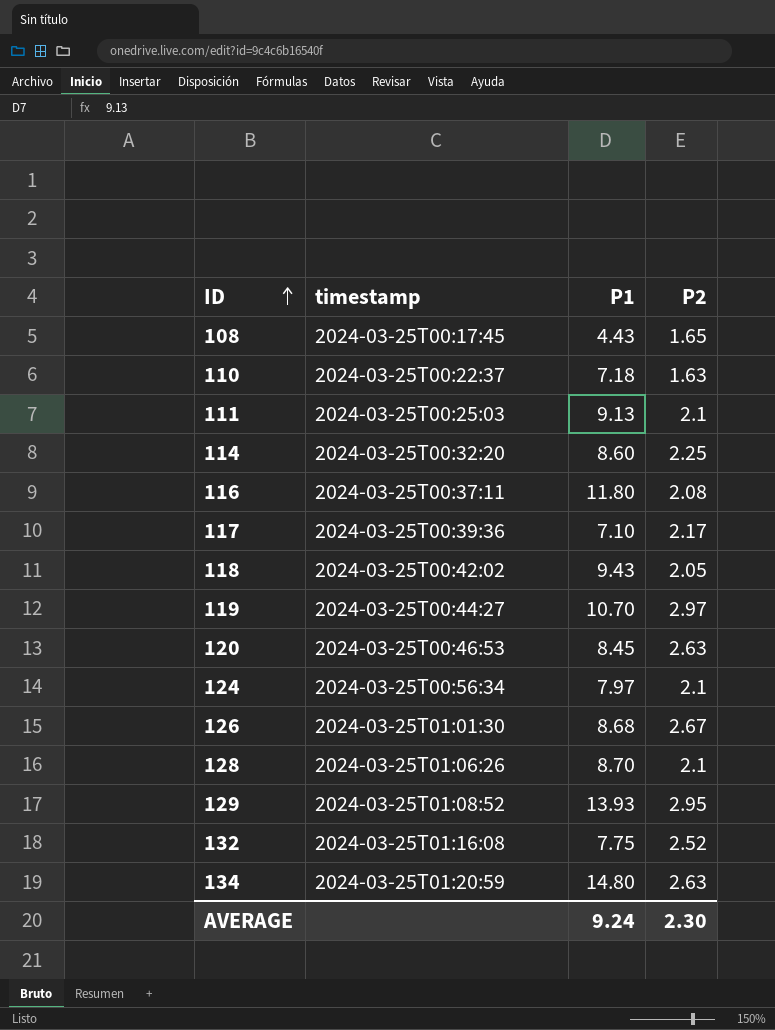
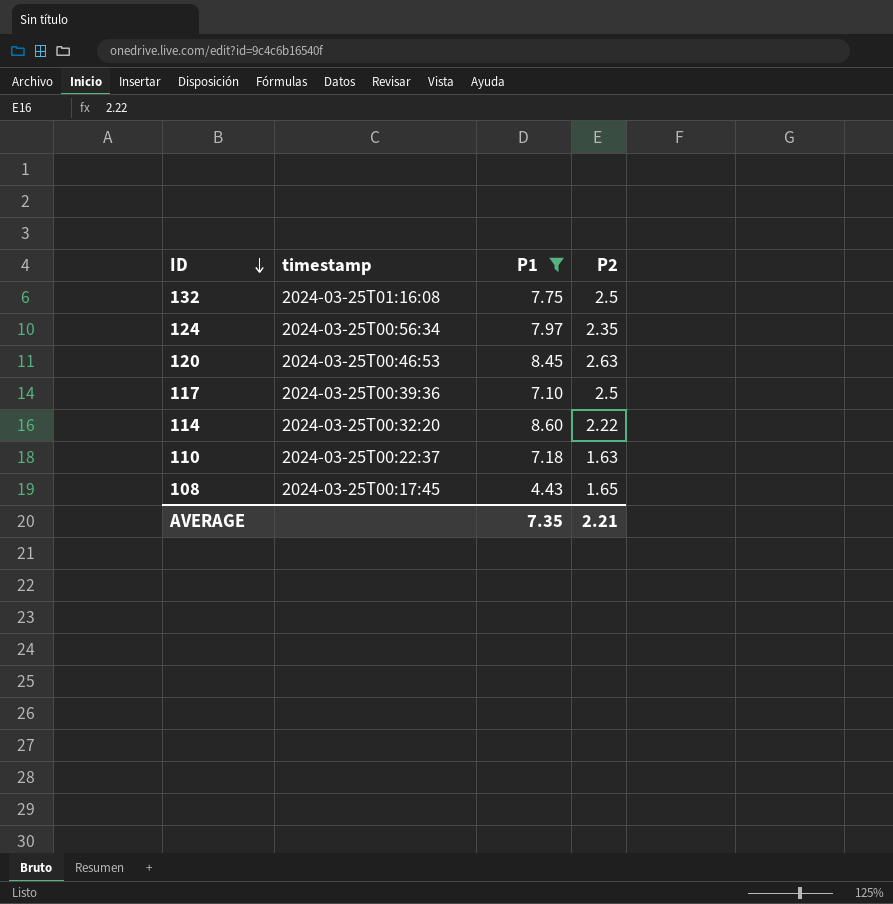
filter: none -> P1 <= 8.60
row order: ID ascending -> ID descending
132 | P2: 2.52 -> 2.5
124 | P2: 2.1 -> 2.35
117 | P2: 2.17 -> 2.5
114 | P2: 2.25 -> 2.22
AVERAGE | P1: 9.24 -> 7.35
AVERAGE | P2: 2.30 -> 2.21

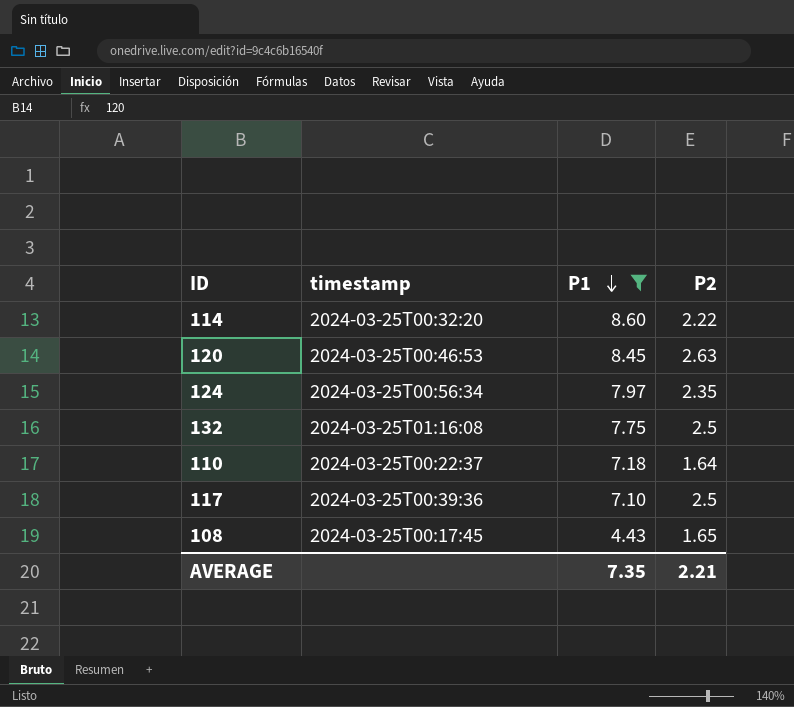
row order: ID descending -> P1 descending
110 | P2: 1.63 -> 1.64

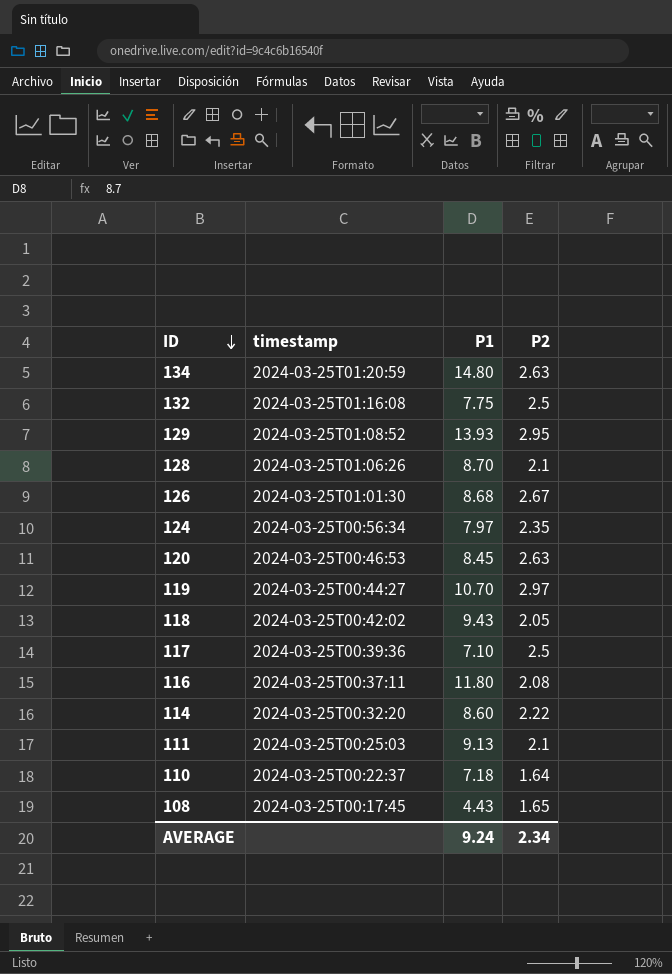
filter: P1 <= 8.60 -> none
row order: P1 descending -> ID descending
AVERAGE | P1: 7.35 -> 9.24
AVERAGE | P2: 2.21 -> 2.34

